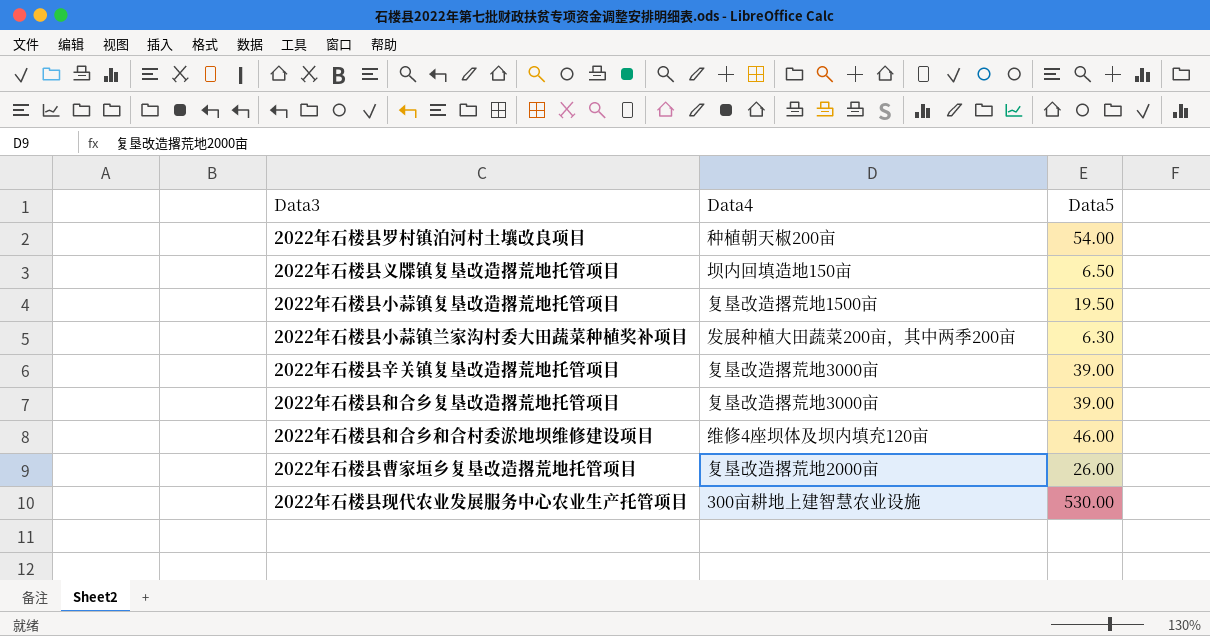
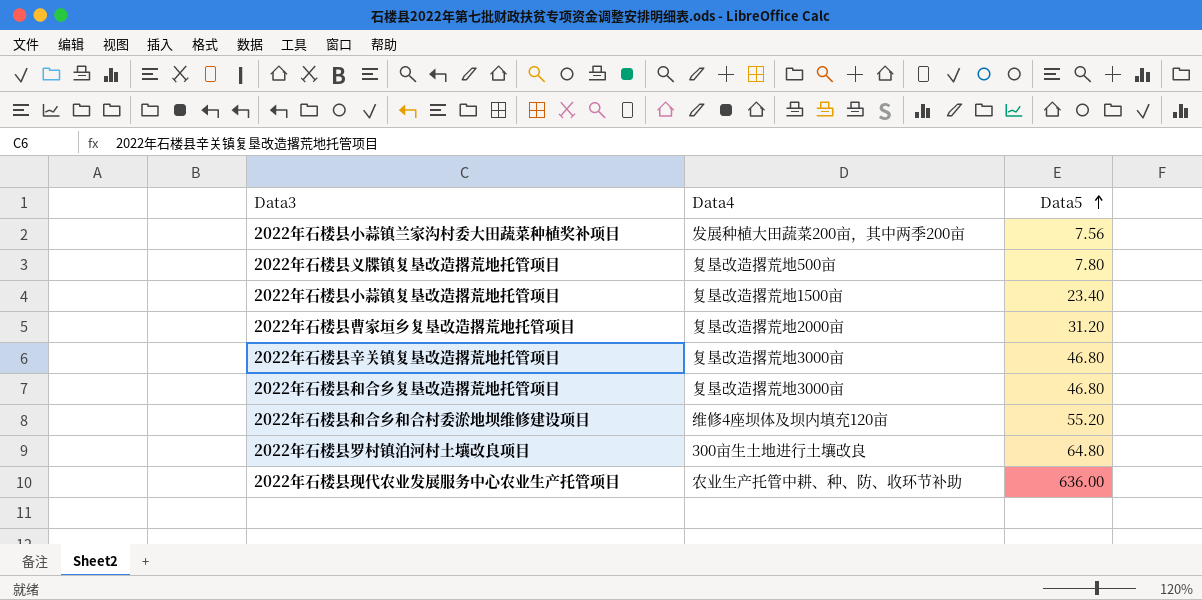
row order: none -> Data5 ascending
2022年石楼县小蒜镇兰家沟村委大田蔬菜种植奖补项目 | Data5: 6.30 -> 7.56
2022年石楼县义牒镇复垦改造撂荒地托管项目 | Data4: 坝内回填造地150亩 -> 复垦改造撂荒地500亩
2022年石楼县义牒镇复垦改造撂荒地托管项目 | Data5: 6.50 -> 7.80
2022年石楼县小蒜镇复垦改造撂荒地托管项目 | Data5: 19.50 -> 23.40
2022年石楼县曹家垣乡复垦改造撂荒地托管项目 | Data5: 26.00 -> 31.20
2022年石楼县辛关镇复垦改造撂荒地托管项目 | Data5: 39.00 -> 46.80
2022年石楼县和合乡复垦改造撂荒地托管项目 | Data5: 39.00 -> 46.80
2022年石楼县和合乡和合村委淤地坝维修建设项目 | Data5: 46.00 -> 55.20
2022年石楼县罗村镇泊河村土壤改良项目 | Data4: 种植朝天椒200亩 -> 300亩生土地进行土壤改良
2022年石楼县罗村镇泊河村土壤改良项目 | Data5: 54.00 -> 64.80
2022年石楼县现代农业发展服务中心农业生产托管项目 | Data4: 300亩耕地上建智慧农业设施 -> 农业生产托管中耕、种、防、收环节补助
2022年石楼县现代农业发展服务中心农业生产托管项目 | Data5: 530.00 -> 636.00

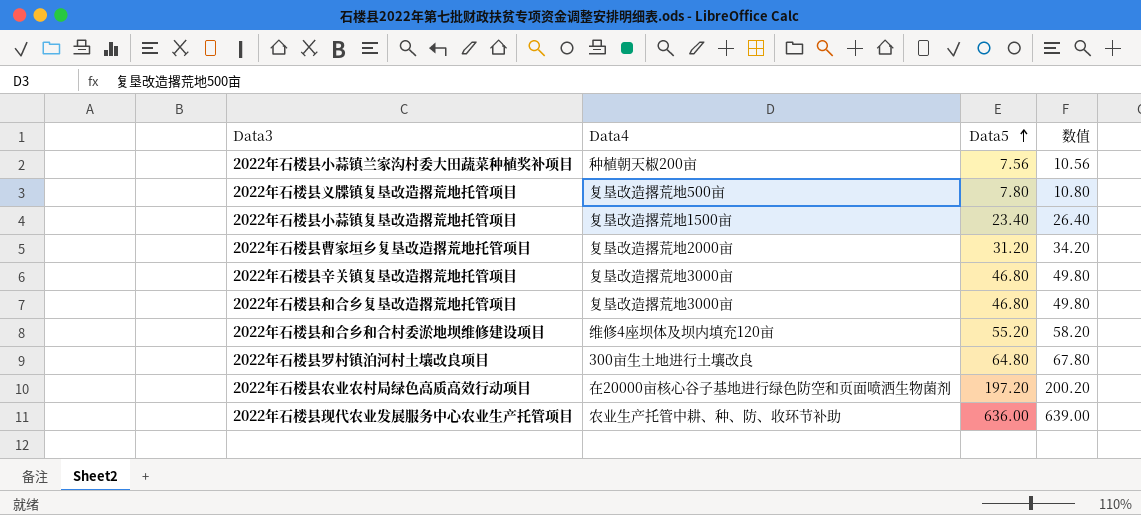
column 数值 | formula: none -> [Data5] + 3
2022年石楼县小蒜镇兰家沟村委大田蔬菜种植奖补项目 | Data4: 发展种植大田蔬菜200亩，其中两季200亩 -> 种植朝天椒200亩
row 2022年石楼县农业农村局绿色高质高效行动项目: none -> 在20000亩核心谷子基地进行绿色防空和页面喷洒生物菌剂 | 197.20 | 200.20

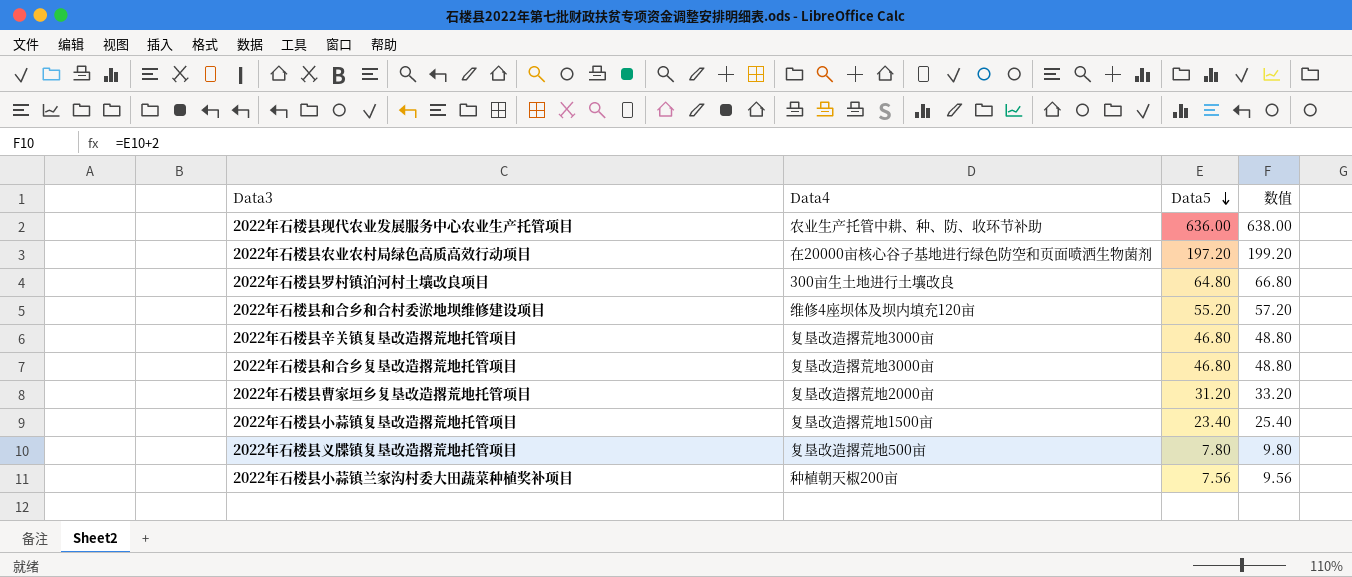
row order: Data5 ascending -> Data5 descending
column 数值 | formula: [Data5] + 3 -> [Data5] + 2

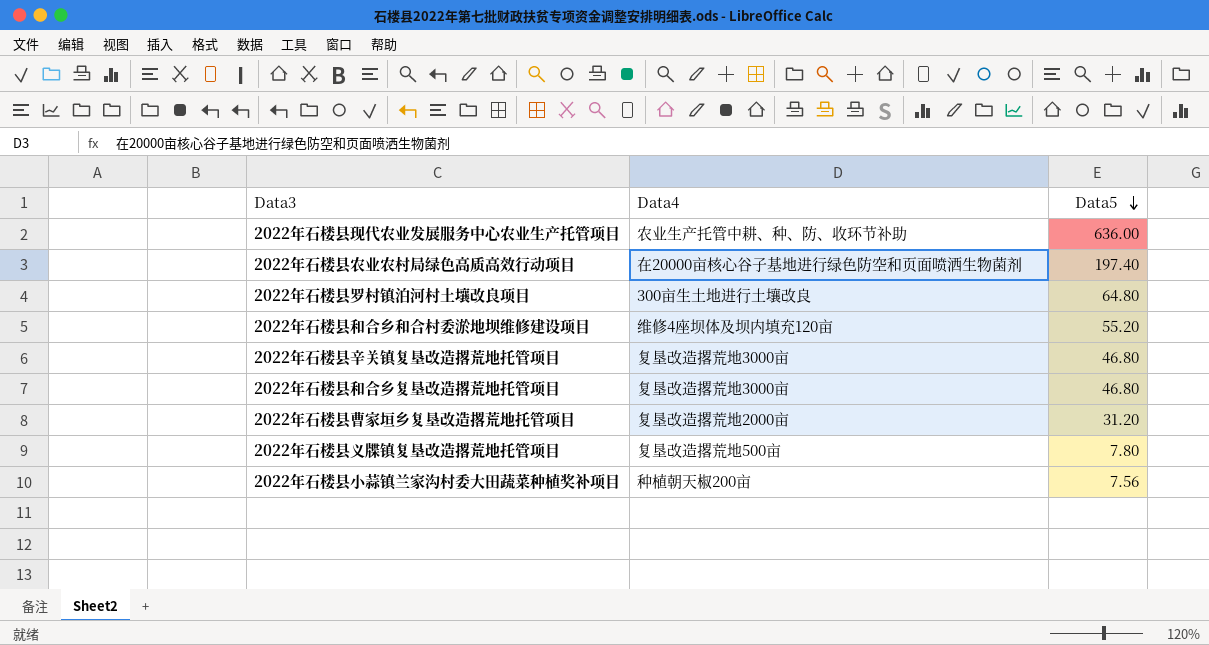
column 数值 | formula: [Data5] + 2 -> none
row 2022年石楼县小蒜镇复垦改造撂荒地托管项目: 复垦改造撂荒地1500亩 | 23.40 | 25.40 -> none
2022年石楼县农业农村局绿色高质高效行动项目 | Data5: 197.20 -> 197.40

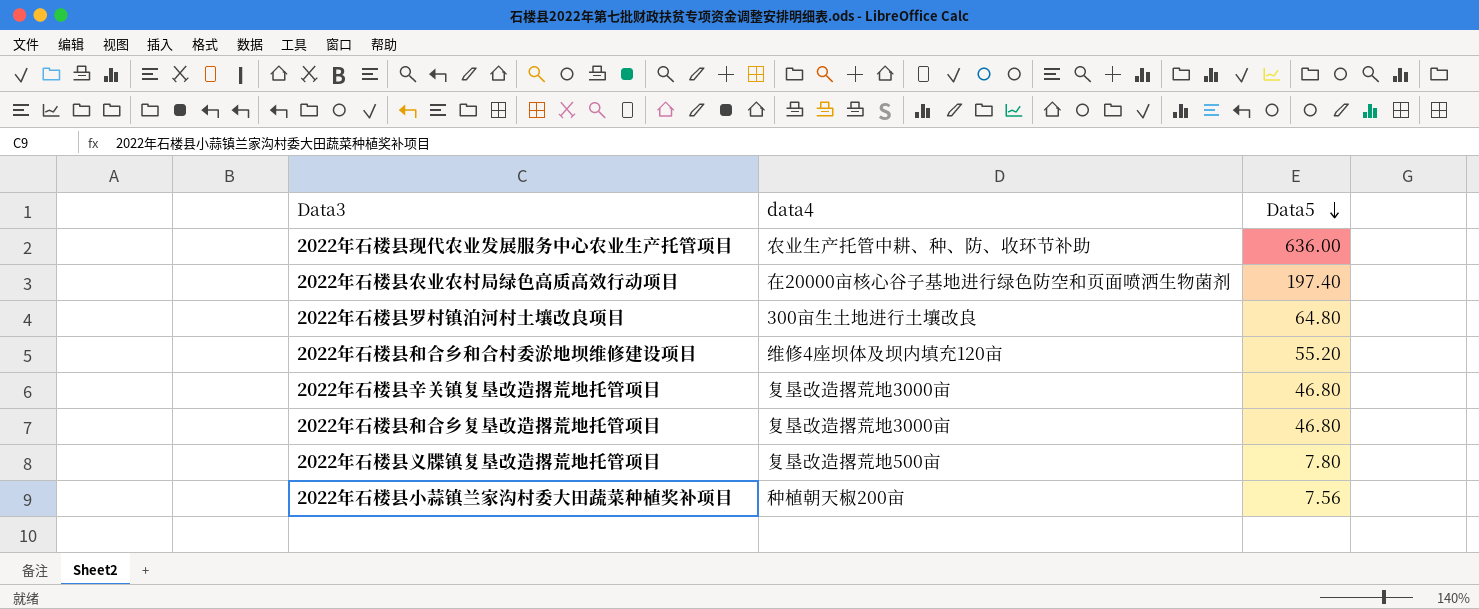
column name: Data4 -> data4
row 2022年石楼县曹家垣乡复垦改造撂荒地托管项目: 复垦改造撂荒地2000亩 | 31.20 -> none

